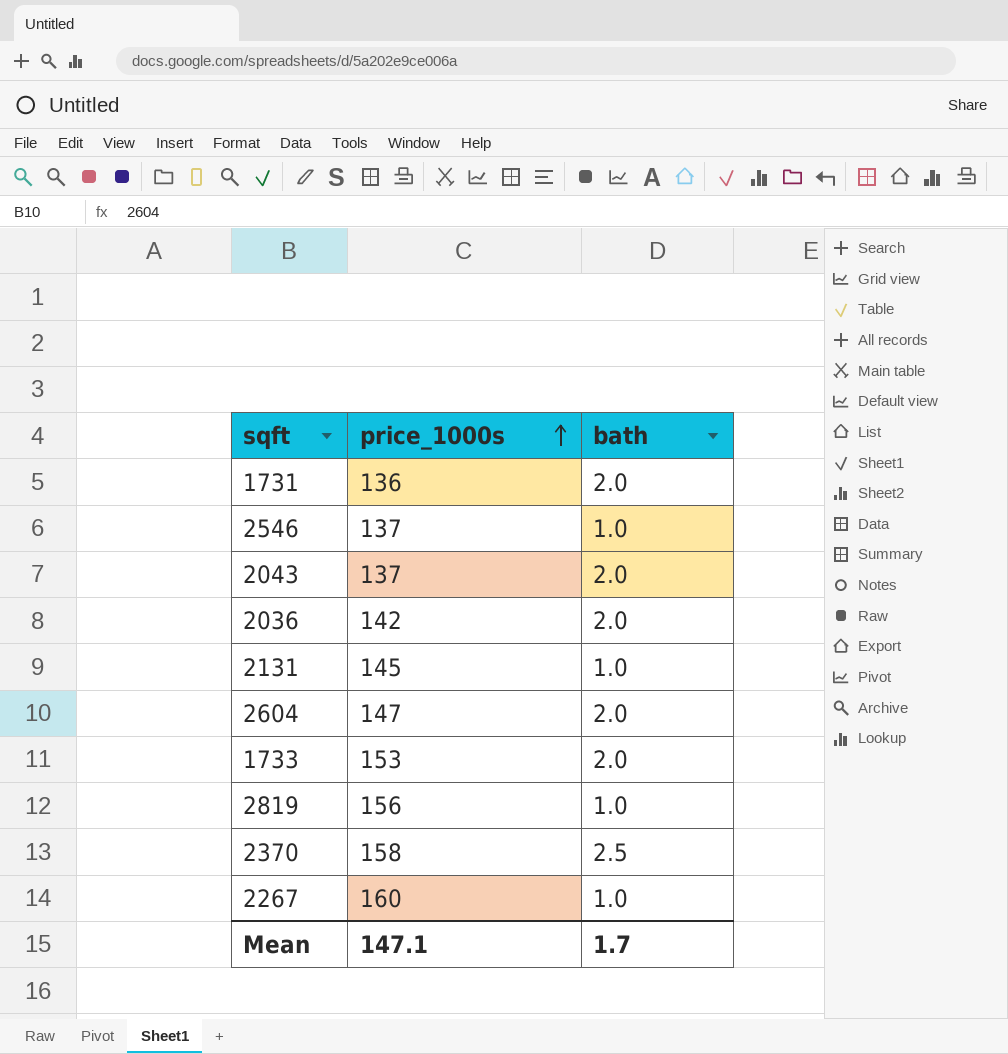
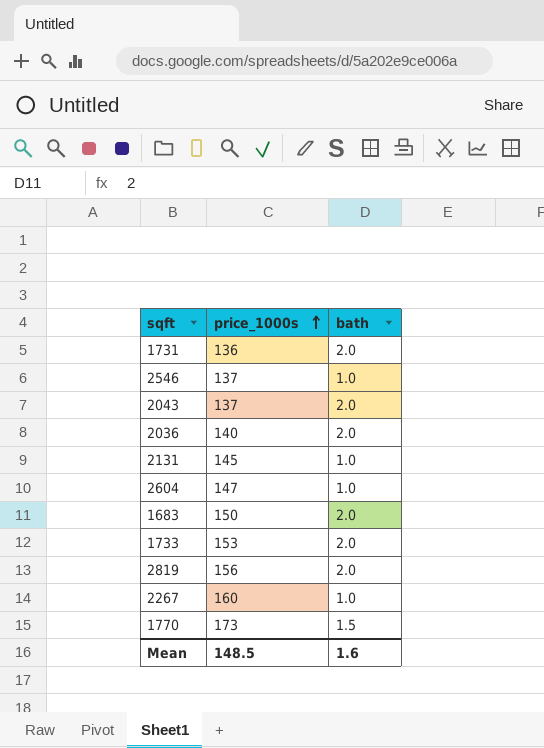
row 2370: 158 | 2.5 -> none
2036 | price_1000s: 142 -> 140
2604 | bath: 2.0 -> 1.0
row 1683: none -> 150 | 2.0
2819 | bath: 1.0 -> 2.0
row 1770: none -> 173 | 1.5
Mean | price_1000s: 147.1 -> 148.5
Mean | bath: 1.7 -> 1.6

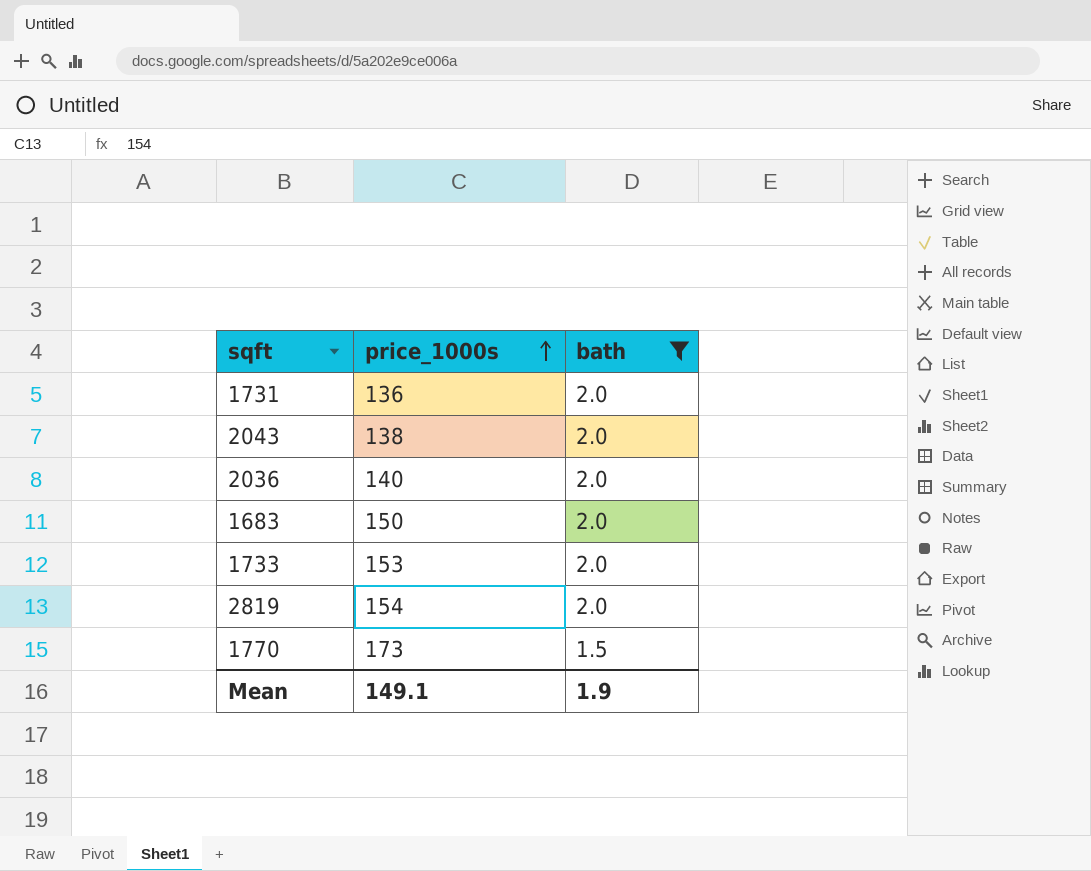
filter: none -> bath != 1.0
2043 | price_1000s: 137 -> 138
2819 | price_1000s: 156 -> 154
Mean | price_1000s: 148.5 -> 149.1
Mean | bath: 1.6 -> 1.9

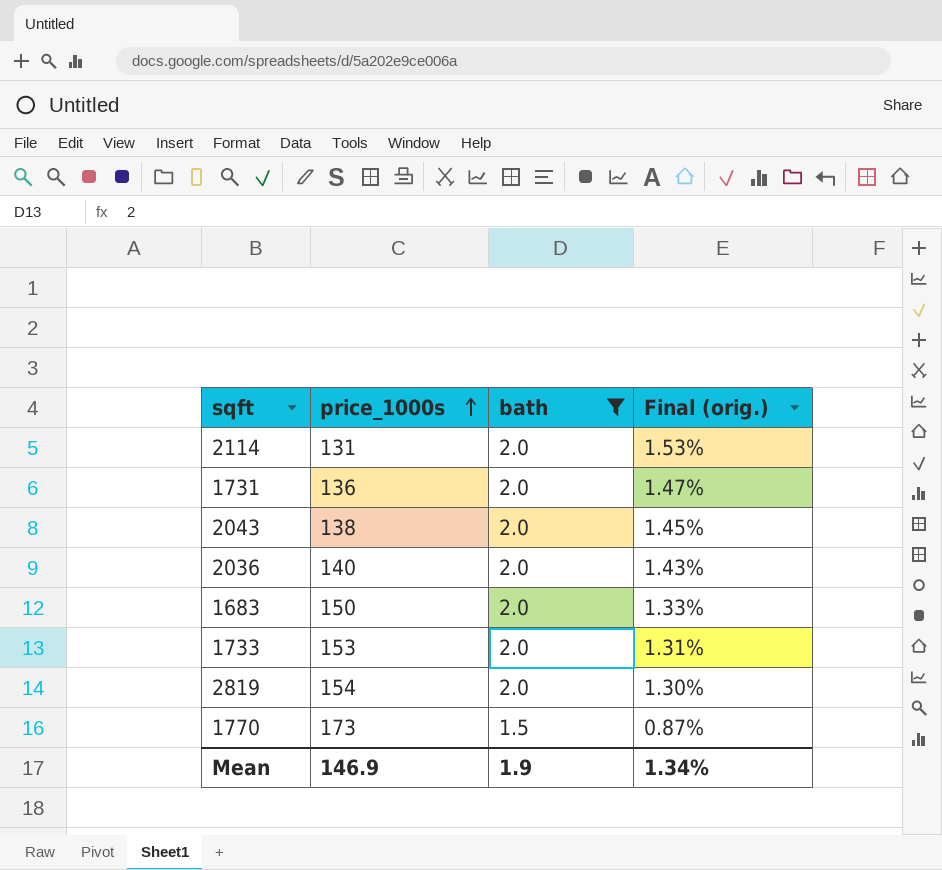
column Final (orig.) | formula: none -> [bath] / [price_1000s]
row 2114: none -> 131 | 2.0 | 1.53%
Mean | price_1000s: 149.1 -> 146.9

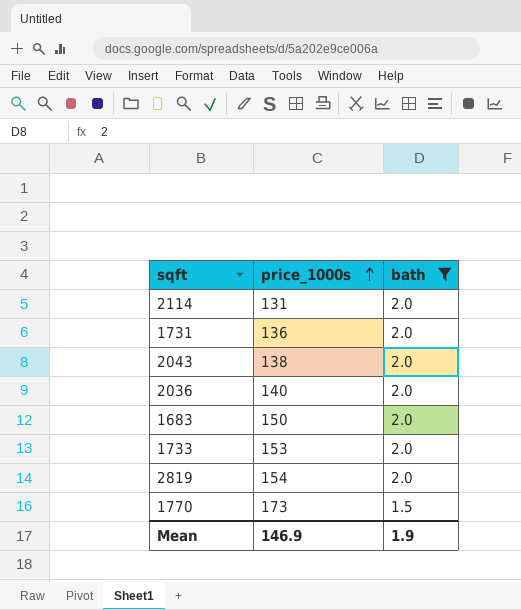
column Final (orig.) | formula: [bath] / [price_1000s] -> none

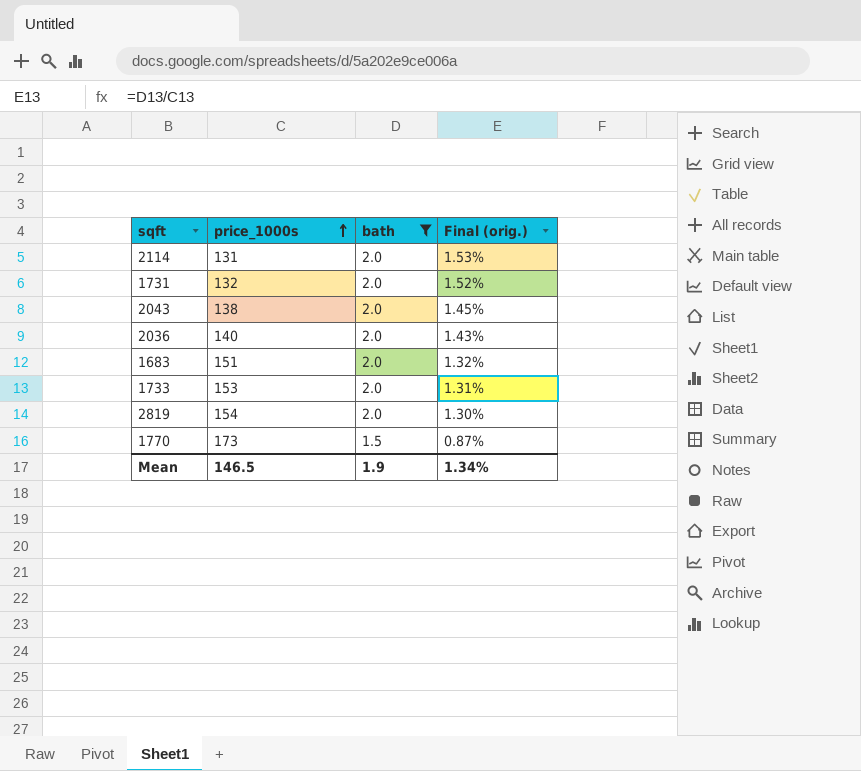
column Final (orig.) | formula: none -> [bath] / [price_1000s]
1731 | price_1000s: 136 -> 132
1683 | price_1000s: 150 -> 151
Mean | price_1000s: 146.9 -> 146.5

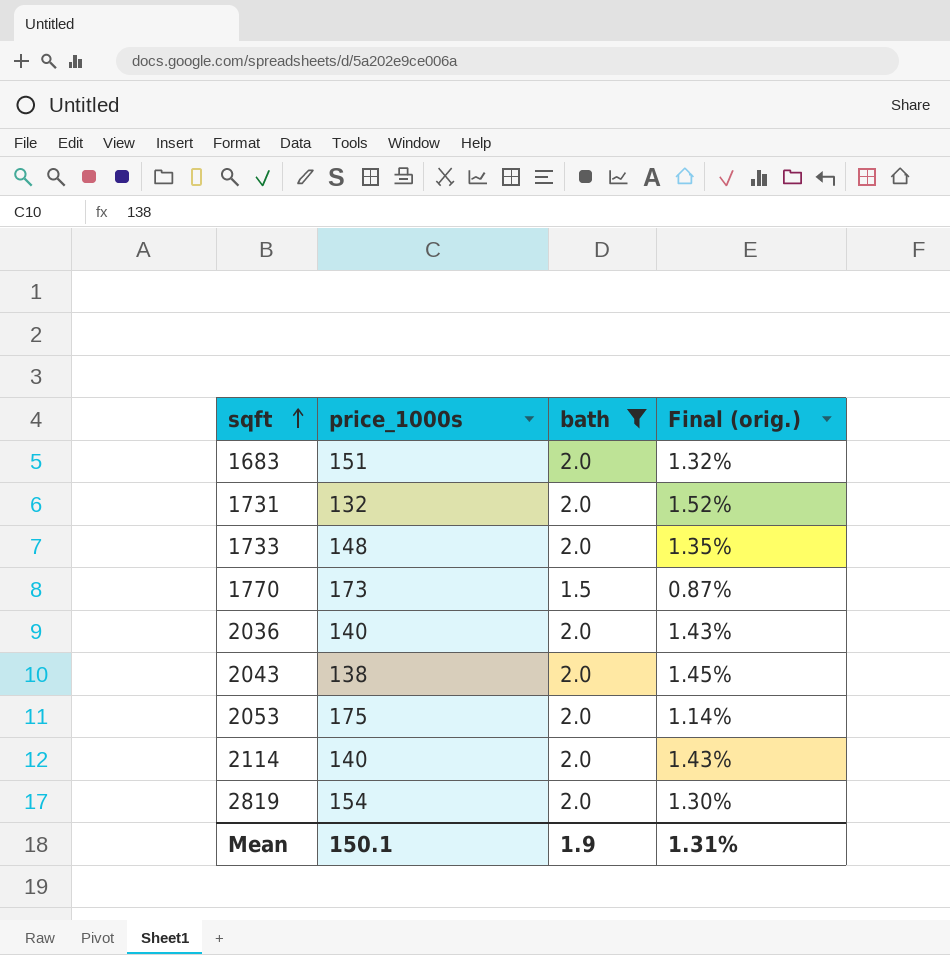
row order: price_1000s ascending -> sqft ascending
1733 | price_1000s: 153 -> 148
1733 | Final (orig.): 1.31% -> 1.35%
row 2053: none -> 175 | 2.0 | 1.14%
2114 | price_1000s: 131 -> 140
2114 | Final (orig.): 1.53% -> 1.43%
Mean | price_1000s: 146.5 -> 150.1
Mean | Final (orig.): 1.34% -> 1.31%

